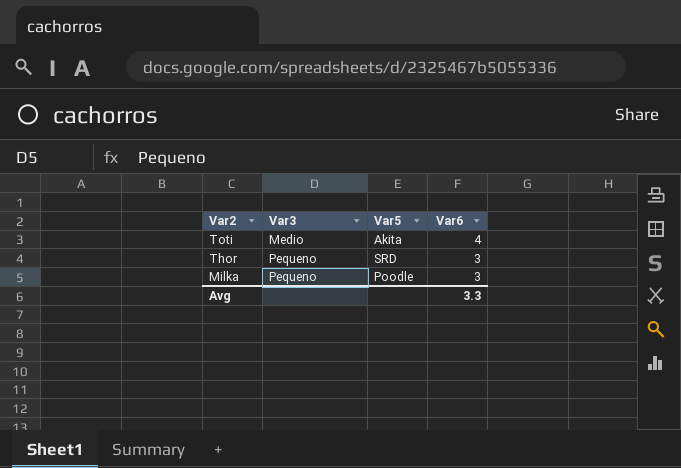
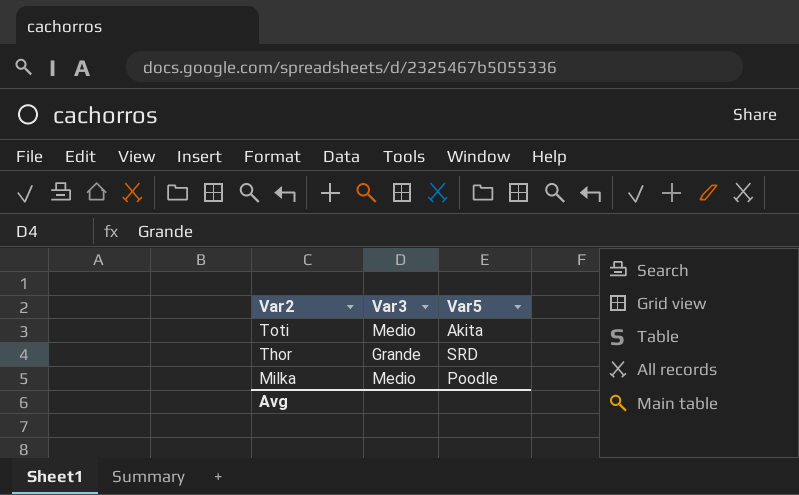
column Var6 | position: 4 -> none
Thor | Var3: Pequeno -> Grande
Milka | Var3: Pequeno -> Medio

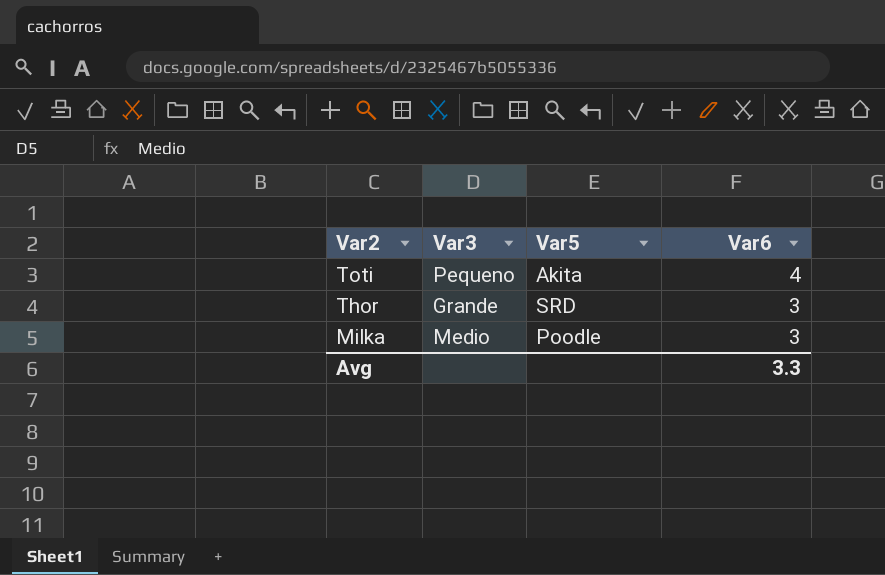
column Var6 | position: none -> 4
Toti | Var3: Medio -> Pequeno

